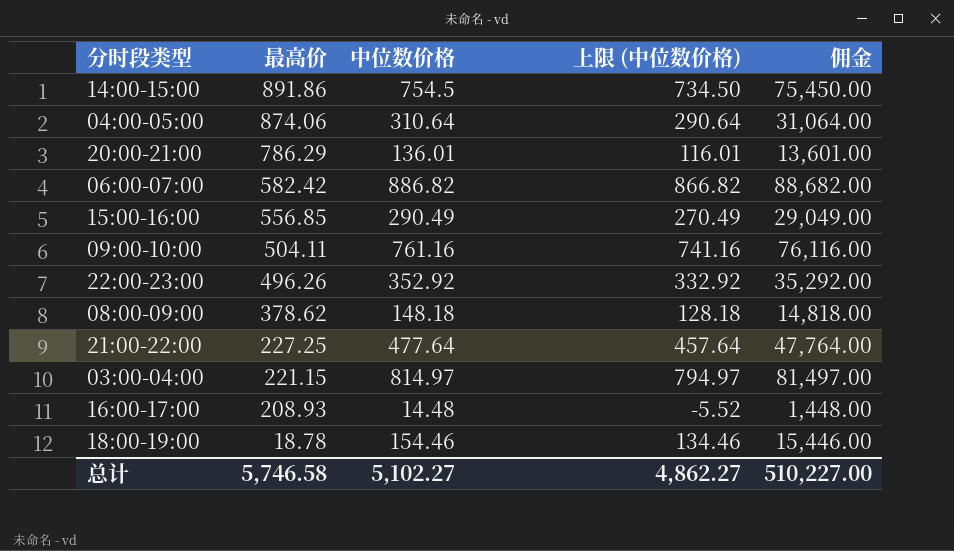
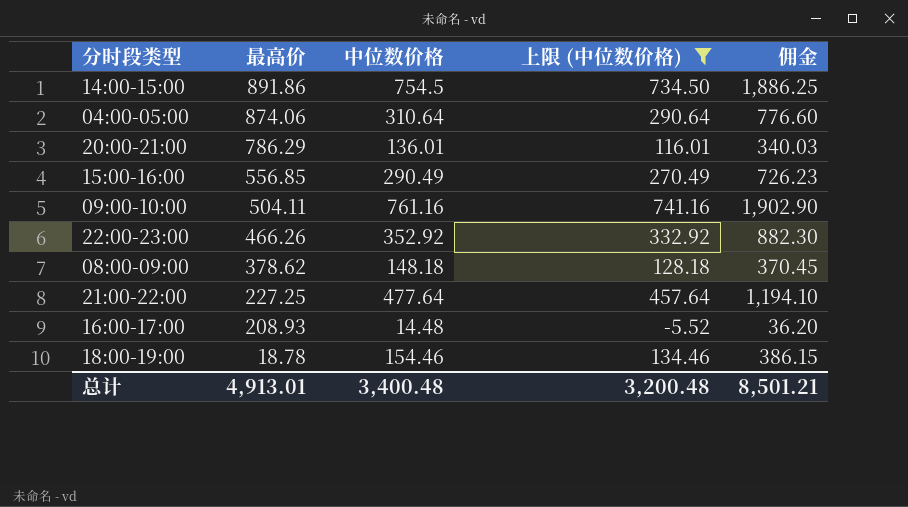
filter: none -> 上限 (中位数价格) <= 741.16
column 佣金 | formula: [中位数价格] * 100 -> [中位数价格] * 2.5
22:00-23:00 | 最高价: 496.26 -> 466.26
总计 | 最高价: 5,746.58 -> 4,913.01
总计 | 中位数价格: 5,102.27 -> 3,400.48
总计 | 上限 (中位数价格): 4,862.27 -> 3,200.48
总计 | 佣金: 510,227.00 -> 8,501.21

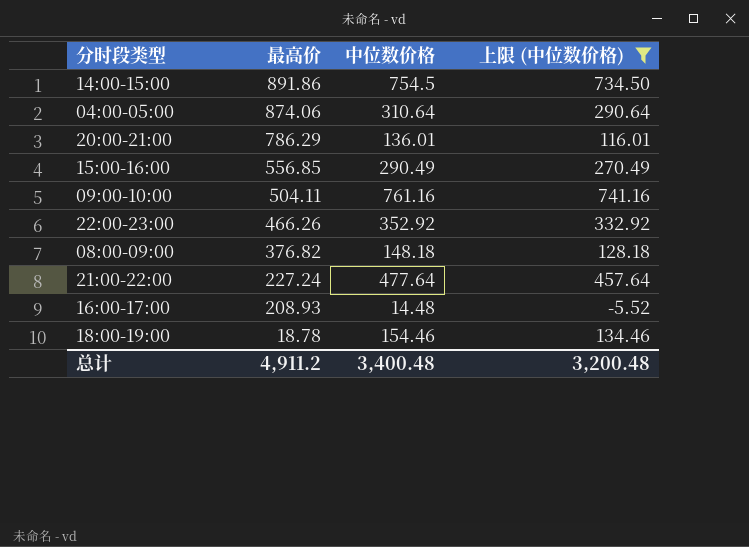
column 佣金 | formula: [中位数价格] * 2.5 -> none
08:00-09:00 | 最高价: 378.62 -> 376.82
21:00-22:00 | 最高价: 227.25 -> 227.24
总计 | 最高价: 4,913.01 -> 4,911.2

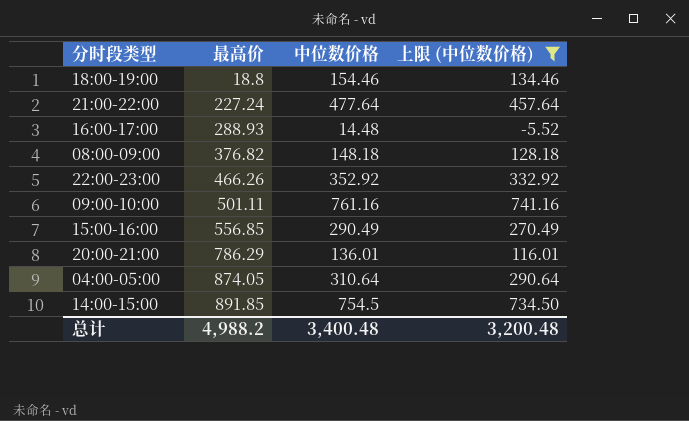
row order: 最高价 descending -> 最高价 ascending
18:00-19:00 | 最高价: 18.78 -> 18.8
16:00-17:00 | 最高价: 208.93 -> 288.93
09:00-10:00 | 最高价: 504.11 -> 501.11
04:00-05:00 | 最高价: 874.06 -> 874.05
14:00-15:00 | 最高价: 891.86 -> 891.85
总计 | 最高价: 4,911.2 -> 4,988.2

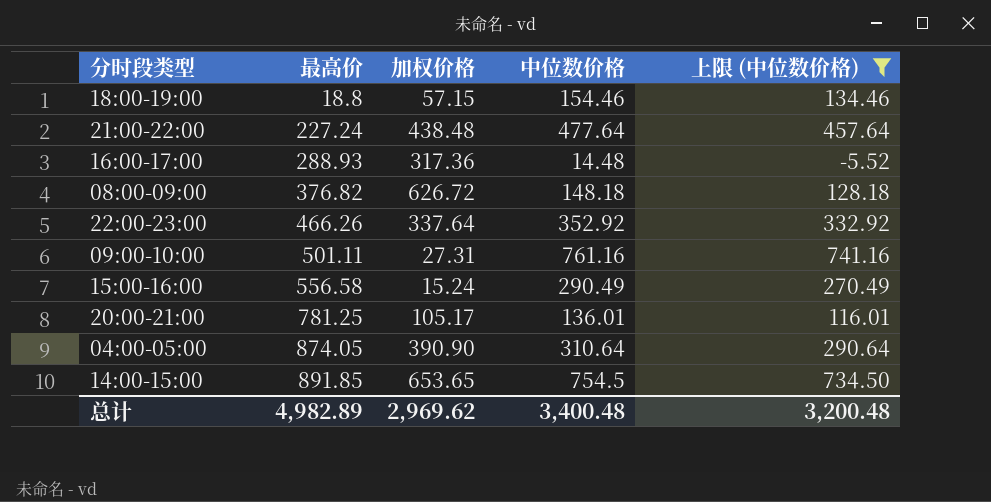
column 加权价格 | position: none -> 3
15:00-16:00 | 最高价: 556.85 -> 556.58
20:00-21:00 | 最高价: 786.29 -> 781.25
总计 | 最高价: 4,988.2 -> 4,982.89

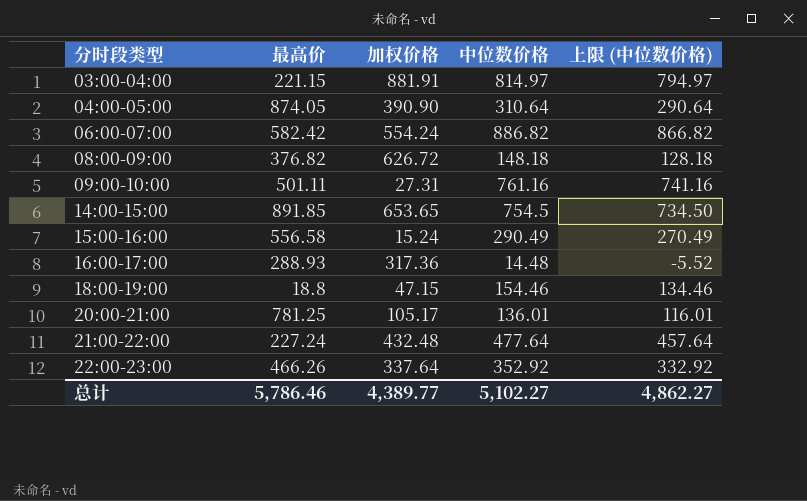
filter: 上限 (中位数价格) <= 741.16 -> none
row order: 最高价 ascending -> 分时段类型 ascending
18:00-19:00 | 加权价格: 57.15 -> 47.15
21:00-22:00 | 加权价格: 438.48 -> 432.48
总计 | 最高价: 4,982.89 -> 5,786.46
总计 | 加权价格: 2,969.62 -> 4,389.77
总计 | 中位数价格: 3,400.48 -> 5,102.27
总计 | 上限 (中位数价格): 3,200.48 -> 4,862.27

